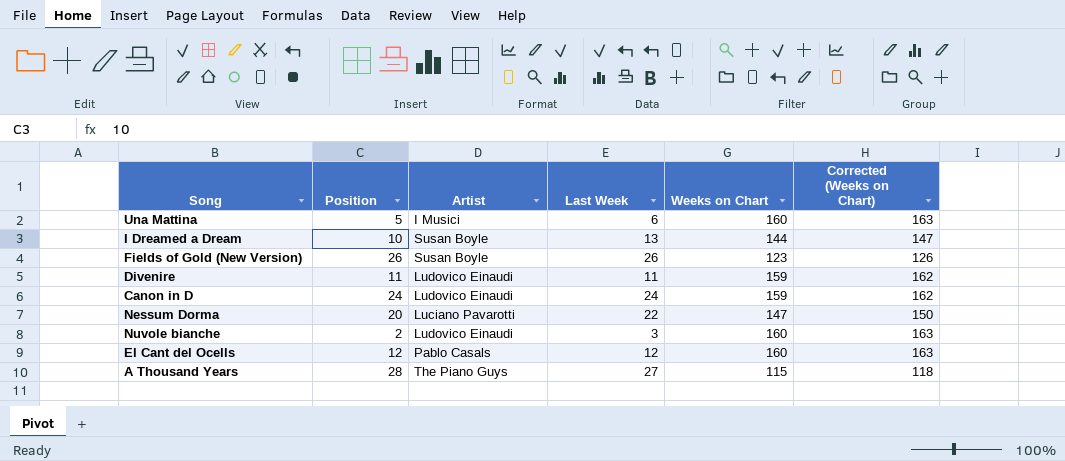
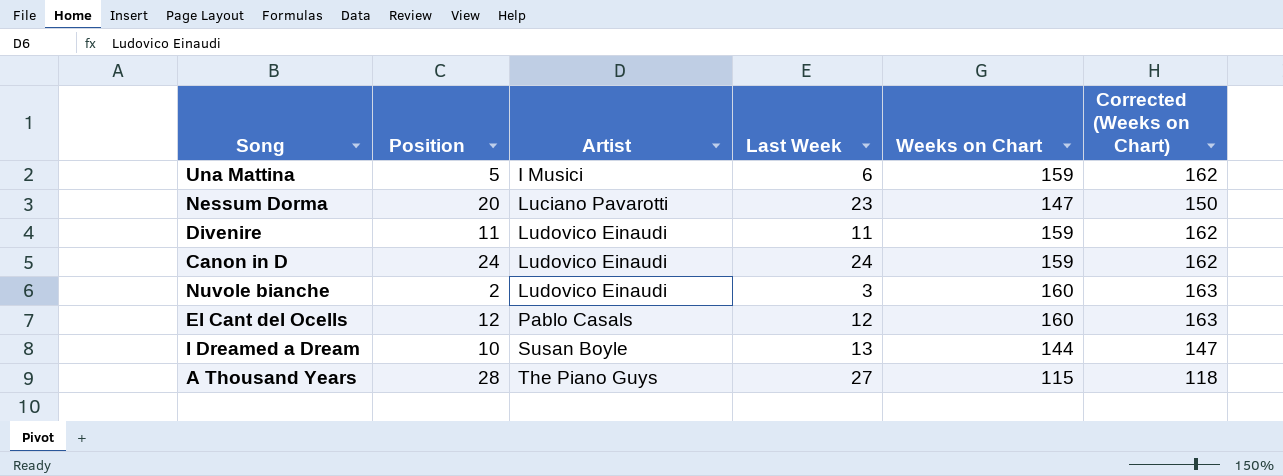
row order: none -> Artist ascending
row Fields of Gold (New Version): 26 | Susan Boyle | 26 | 123 | 126 -> none
Una Mattina | Weeks on Chart: 160 -> 159
Una Mattina | Corrected (Weeks on Chart): 163 -> 162
Nessum Dorma | Last Week: 22 -> 23

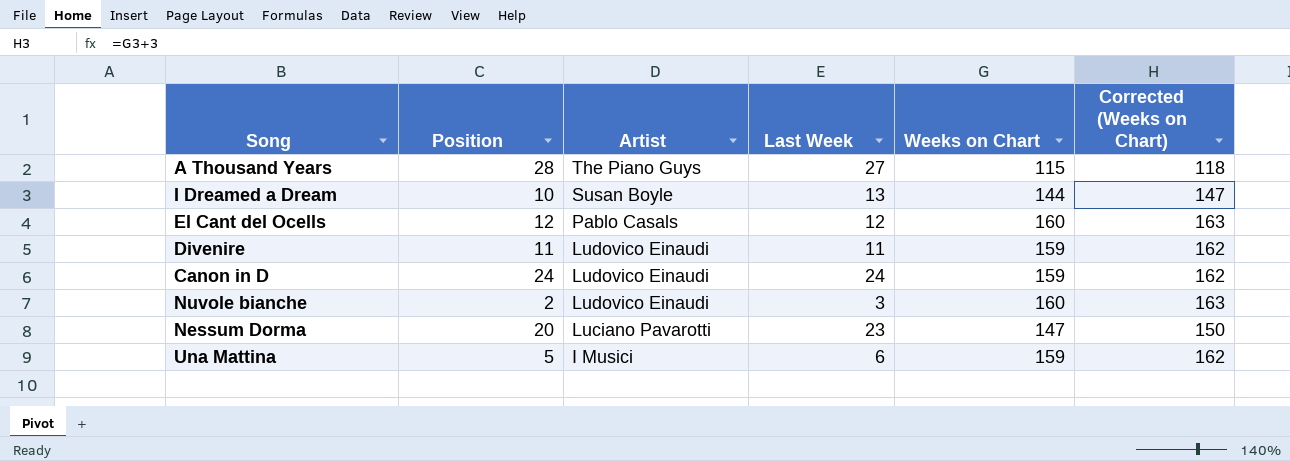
row order: Artist ascending -> Artist descending

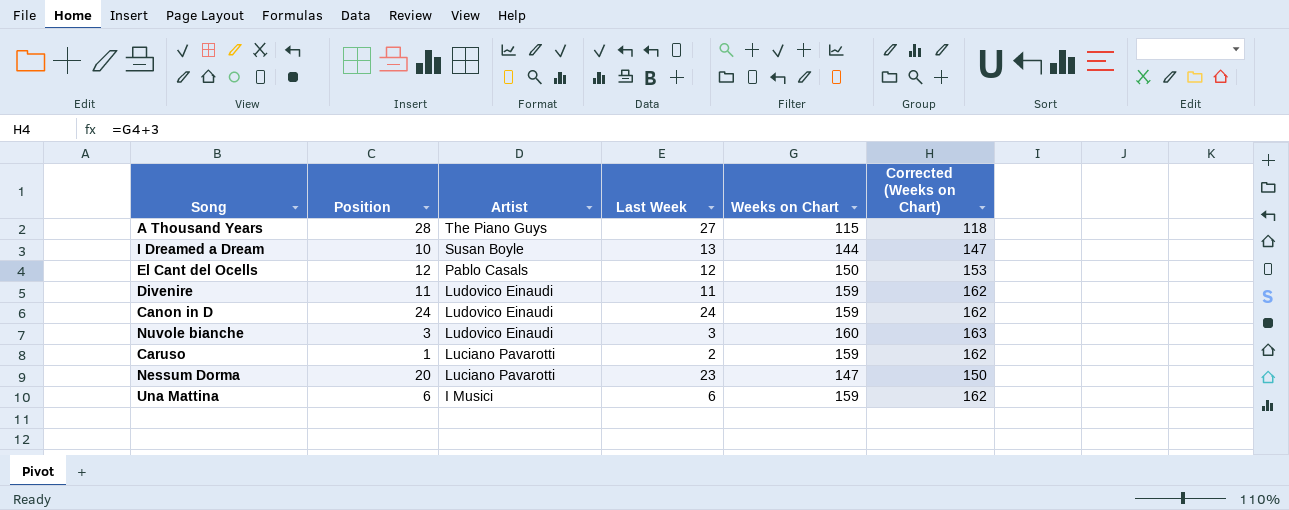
El Cant del Ocells | Weeks on Chart: 160 -> 150
El Cant del Ocells | Corrected (Weeks on Chart): 163 -> 153
Nuvole bianche | Position: 2 -> 3
row Caruso: none -> 1 | Luciano Pavarotti | 2 | 159 | 162
Una Mattina | Position: 5 -> 6

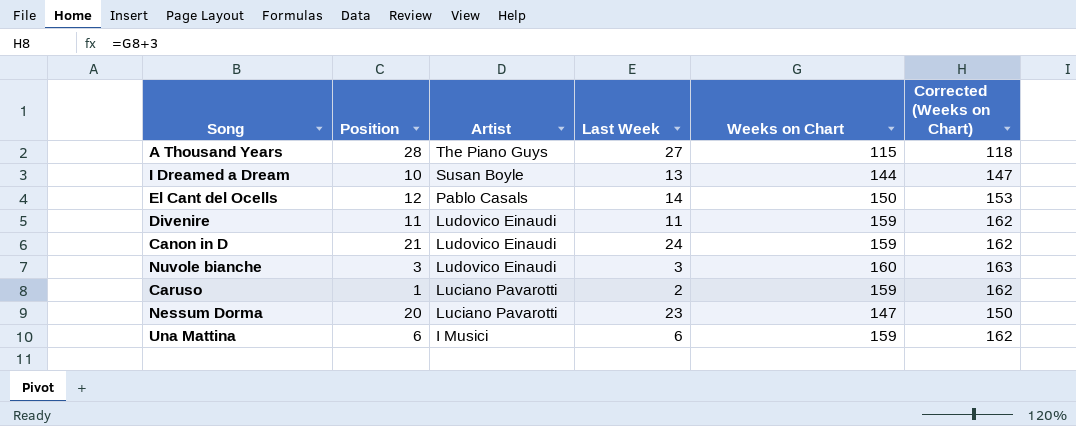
El Cant del Ocells | Last Week: 12 -> 14
Canon in D | Position: 24 -> 21

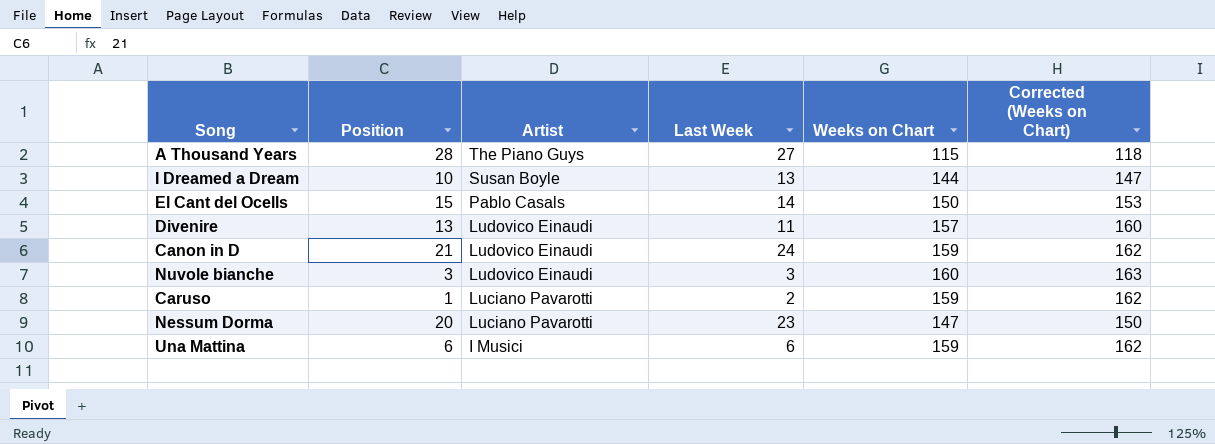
El Cant del Ocells | Position: 12 -> 15
Divenire | Position: 11 -> 13
Divenire | Weeks on Chart: 159 -> 157
Divenire | Corrected (Weeks on Chart): 162 -> 160

